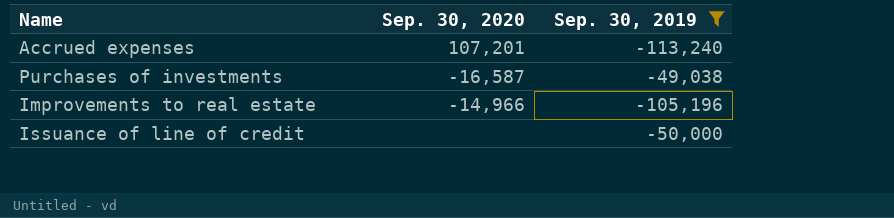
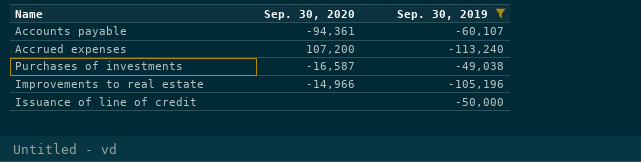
row Accounts payable: none -> -94,361 | -60,107
Accrued expenses | Sep. 30, 2020: 107,201 -> 107,200

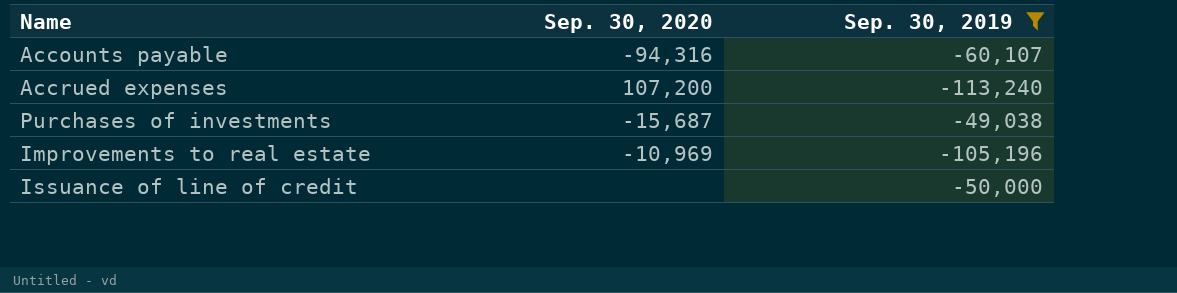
Accounts payable | Sep. 30, 2020: -94,361 -> -94,316
Purchases of investments | Sep. 30, 2020: -16,587 -> -15,687
Improvements to real estate | Sep. 30, 2020: -14,966 -> -10,969

